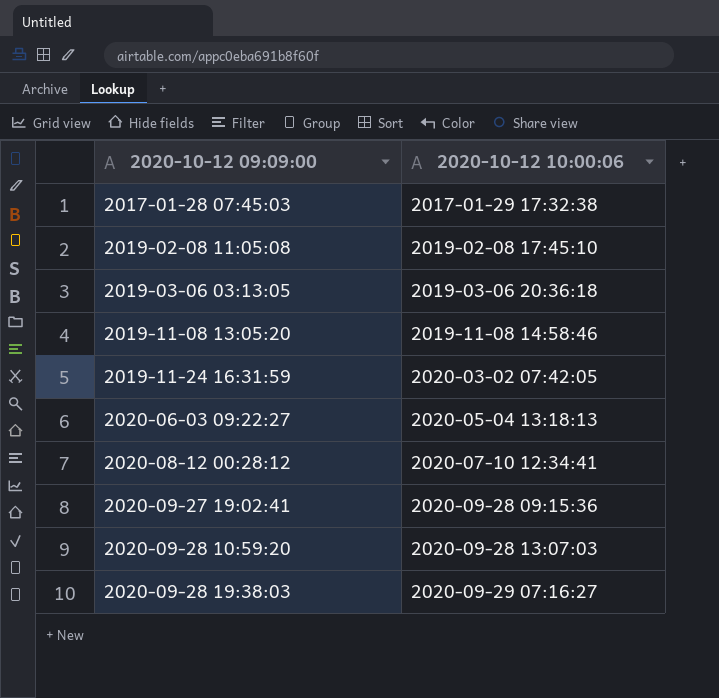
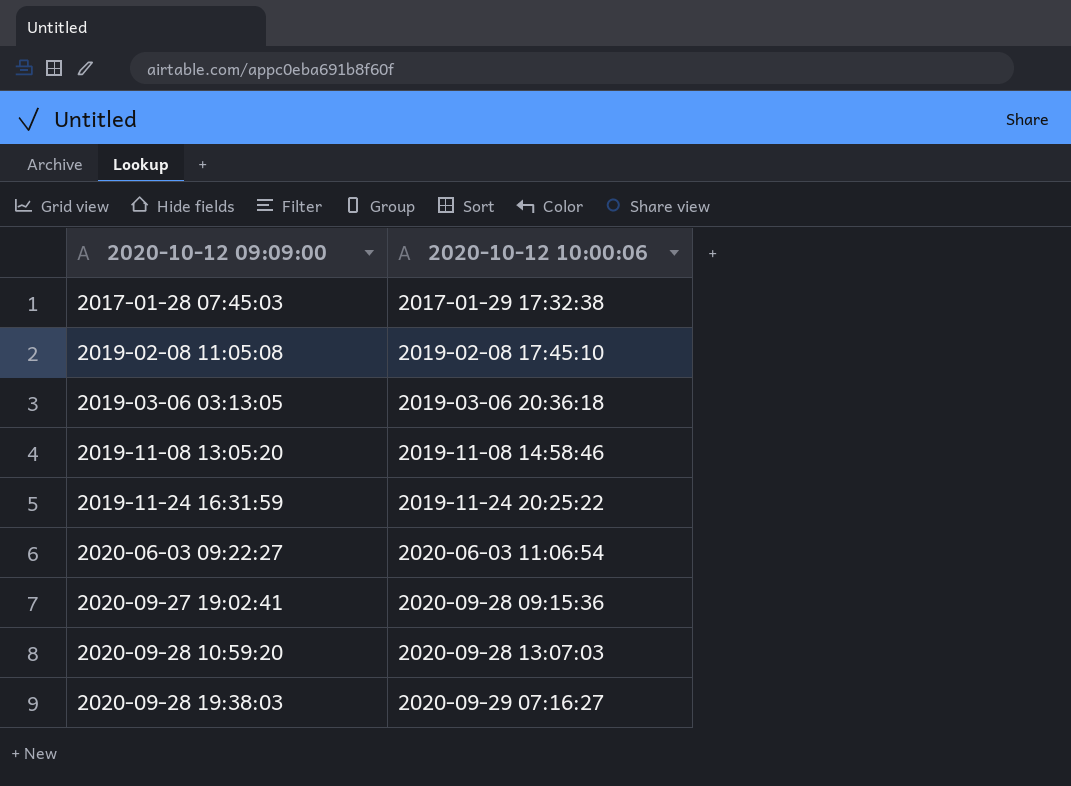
row 2020-08-12 00:28:12: 2020-07-10 12:34:41 -> none
2019-11-24 16:31:59 | 2020-10-12 10:00:06: 2020-03-02 07:42:05 -> 2019-11-24 20:25:22
2020-06-03 09:22:27 | 2020-10-12 10:00:06: 2020-05-04 13:18:13 -> 2020-06-03 11:06:54

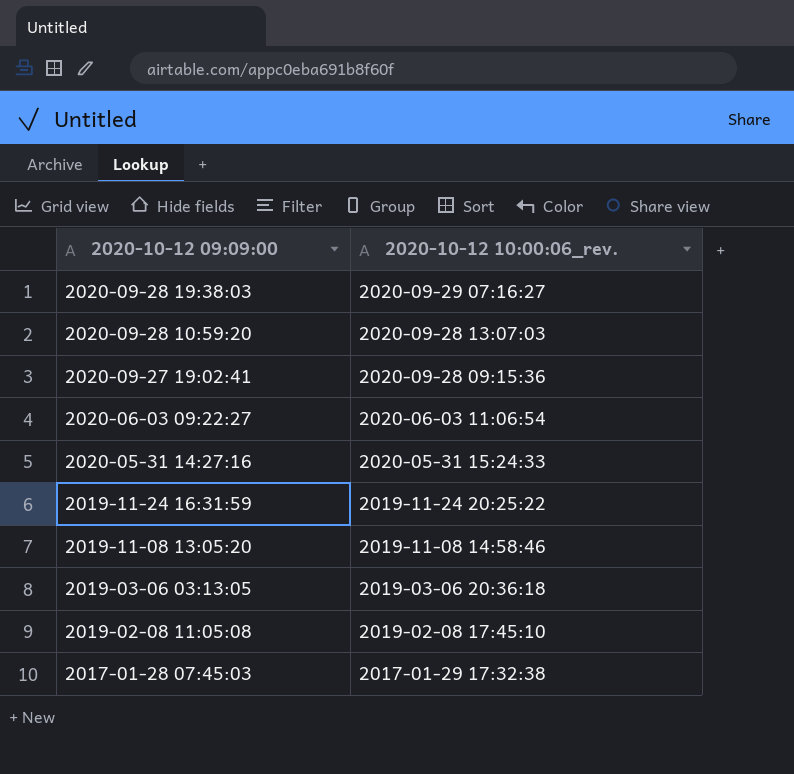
row order: 2020-10-12 09:09:00 ascending -> 2020-10-12 09:09:00 descending
column name: 2020-10-12 10:00:06 -> 2020-10-12 10:00:06_rev.
row 2020-05-31 14:27:16: none -> 2020-05-31 15:24:33

